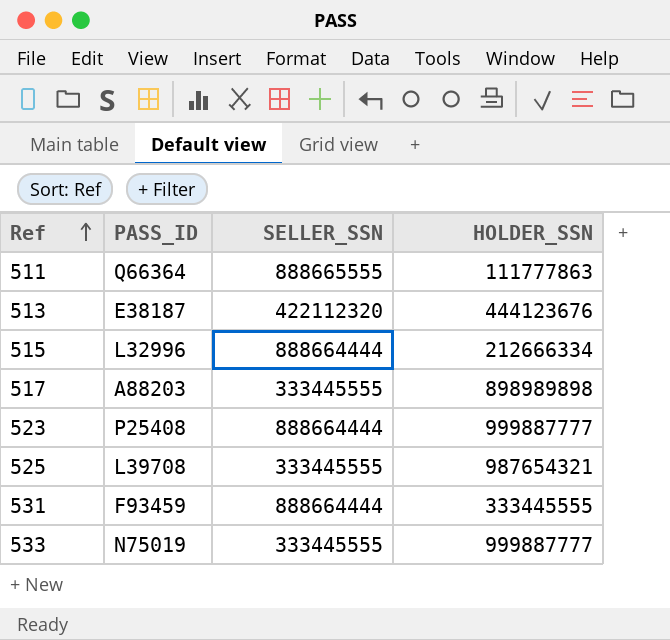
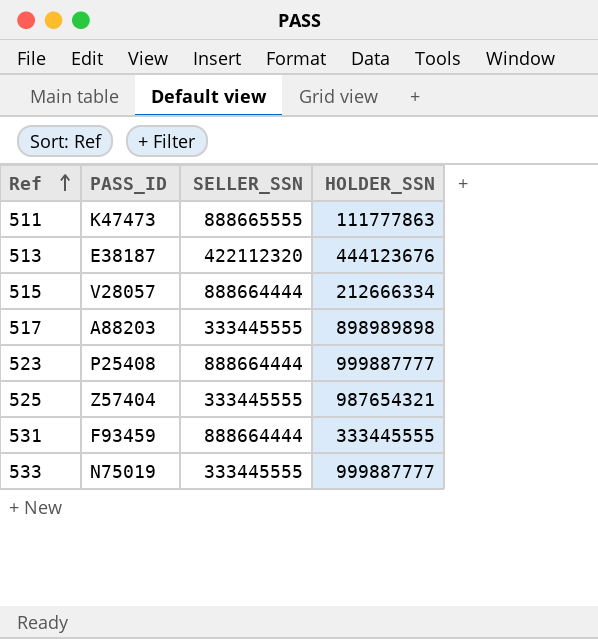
511 | PASS_ID: Q66364 -> K47473
515 | PASS_ID: L32996 -> V28057
525 | PASS_ID: L39708 -> Z57404

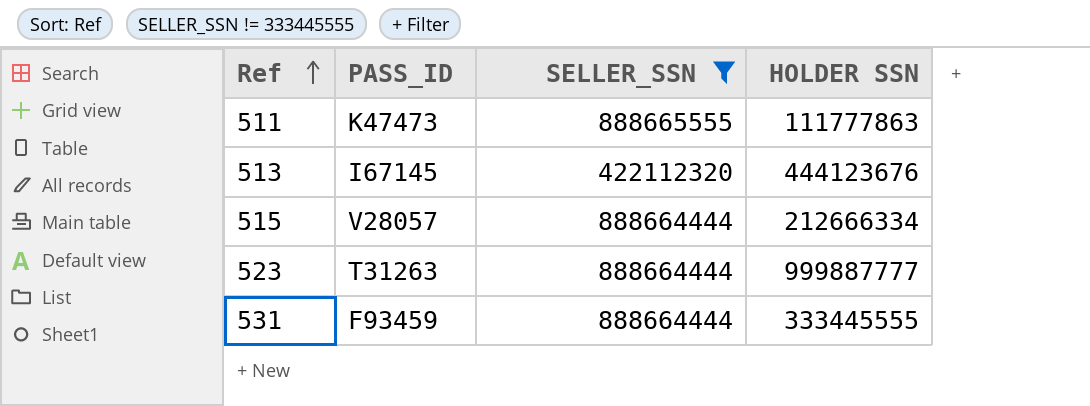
filter: none -> SELLER_SSN != 333445555
column name: HOLDER_SSN -> HOLDER SSN
513 | PASS_ID: E38187 -> I67145
523 | PASS_ID: P25408 -> T31263

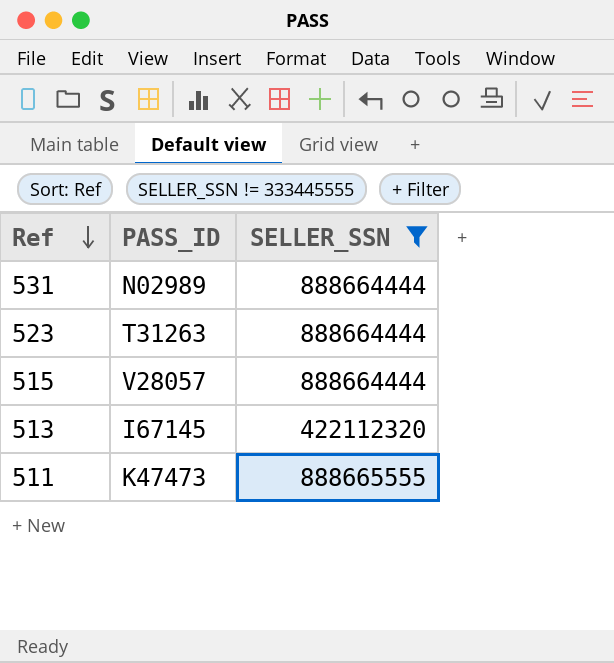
row order: Ref ascending -> Ref descending
column HOLDER SSN | position: 4 -> none
531 | PASS_ID: F93459 -> N02989

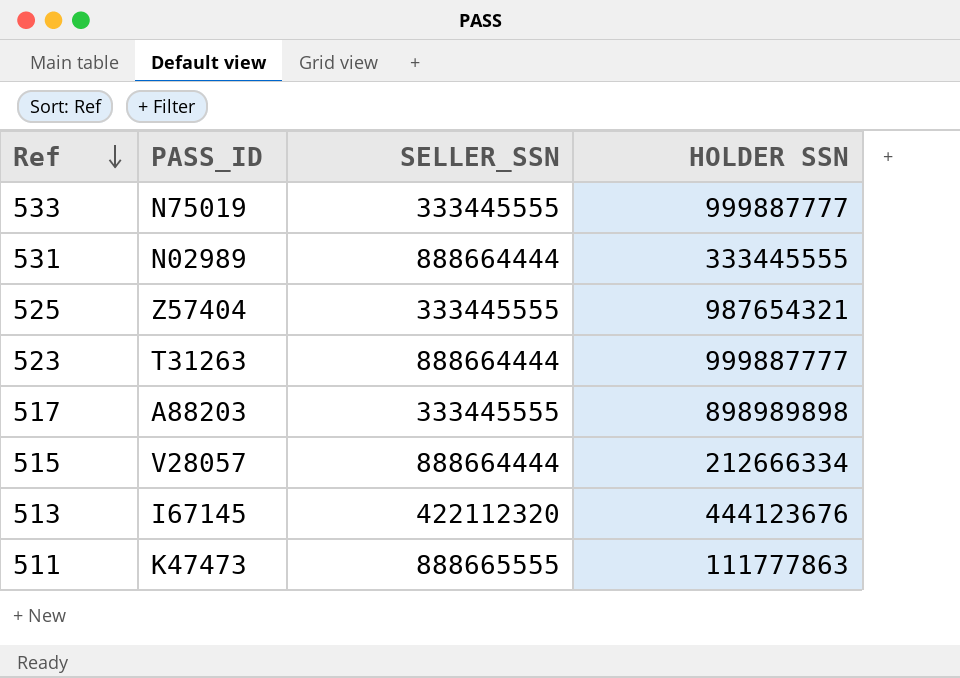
filter: SELLER_SSN != 333445555 -> none
column HOLDER SSN | position: none -> 4

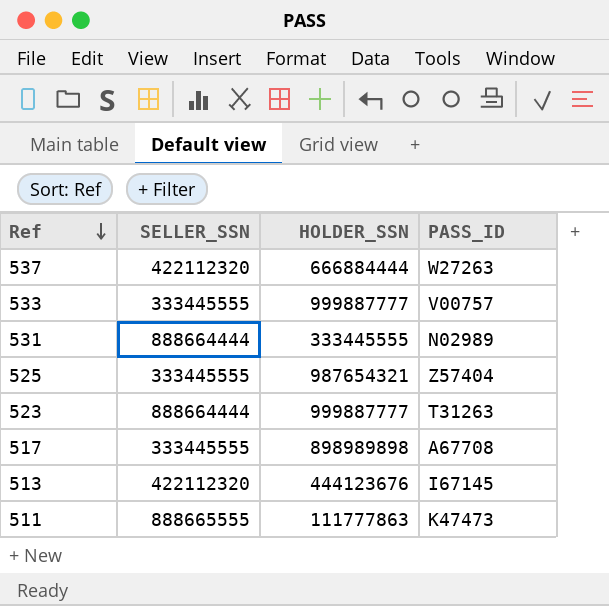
column name: HOLDER SSN -> HOLDER_SSN
column PASS_ID | position: 2 -> 4
row 515: V28057 | 888664444 | 212666334 -> none
row 537: none -> 422112320 | 666884444 | W27263
533 | PASS_ID: N75019 -> V00757
517 | PASS_ID: A88203 -> A67708

